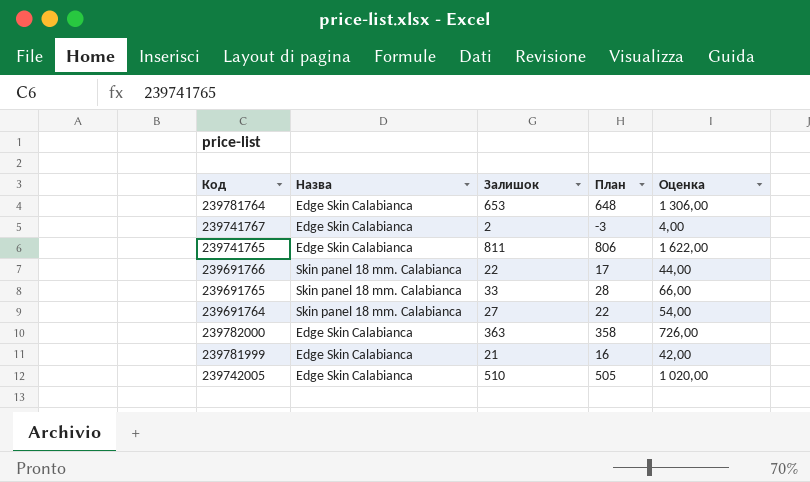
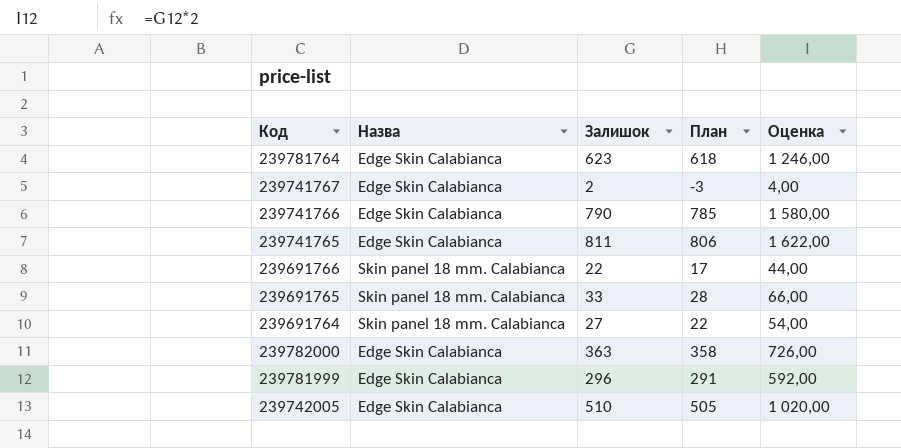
239781764 | Залишок: 653 -> 623
239781764 | План: 648 -> 618
239781764 | Оценка: 1 306,00 -> 1 246,00
row 239741766: none -> Edge Skin Calabianca | 790 | 785 | 1 580,00
239781999 | Залишок: 21 -> 296
239781999 | План: 16 -> 291
239781999 | Оценка: 42,00 -> 592,00

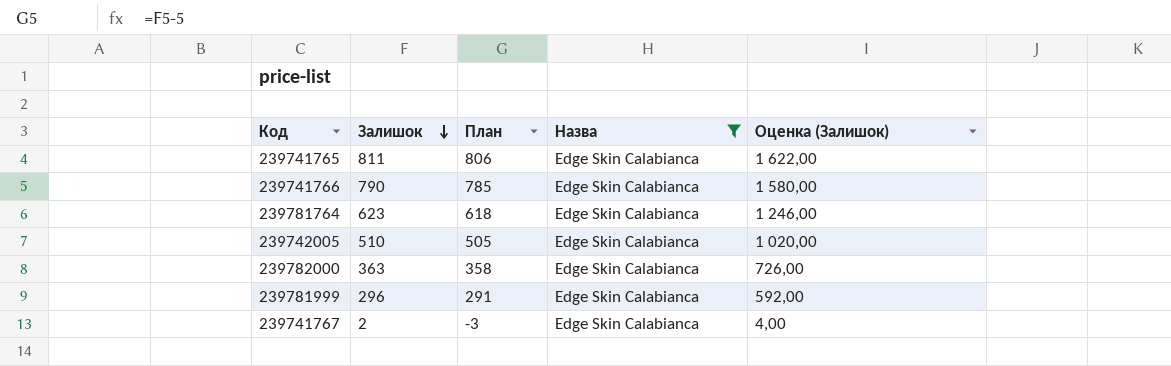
filter: none -> Назва = Edge Skin Calabianca
row order: none -> Залишок descending
column Назва | position: 2 -> 4
column name: Оценка -> Оценка (Залишок)

